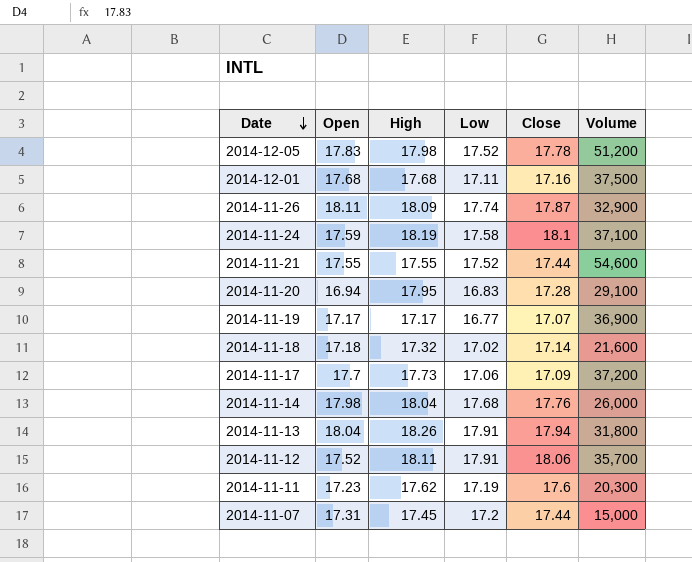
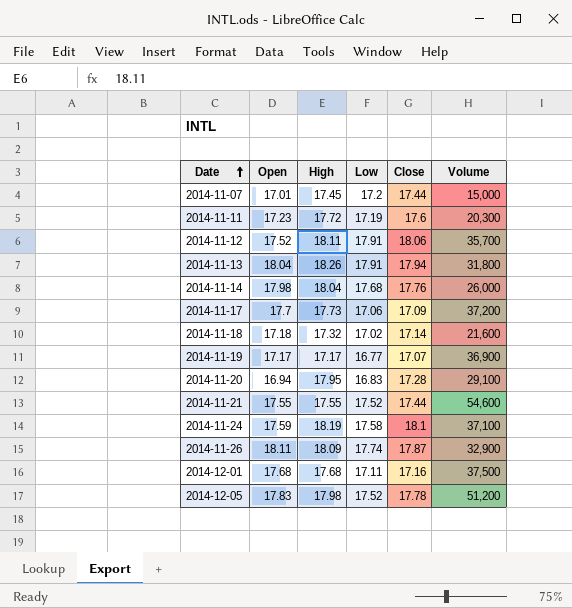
row order: Date descending -> Date ascending
2014-11-07 | Open: 17.31 -> 17.01
2014-11-11 | High: 17.62 -> 17.72

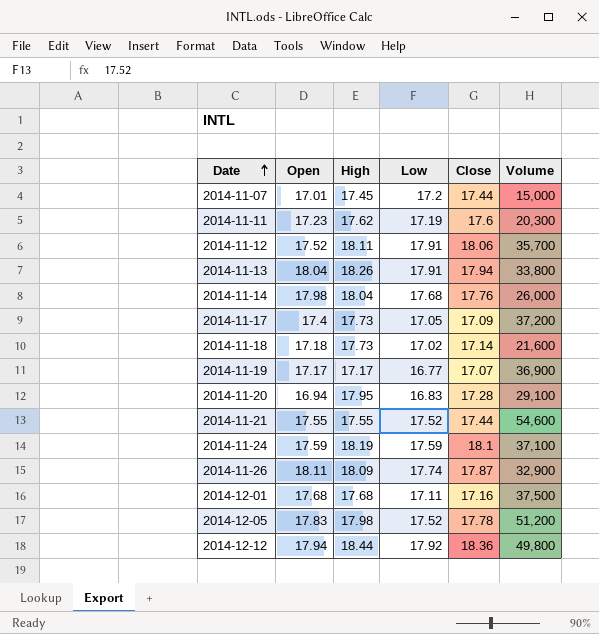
2014-11-11 | High: 17.72 -> 17.62
2014-11-13 | Volume: 31,800 -> 33,800
2014-11-17 | Open: 17.7 -> 17.4
2014-11-17 | Low: 17.06 -> 17.05
2014-11-18 | High: 17.32 -> 17.73
2014-11-24 | Low: 17.58 -> 17.59
row 2014-12-12: none -> 17.94 | 18.44 | 17.92 | 18.36 | 49,800

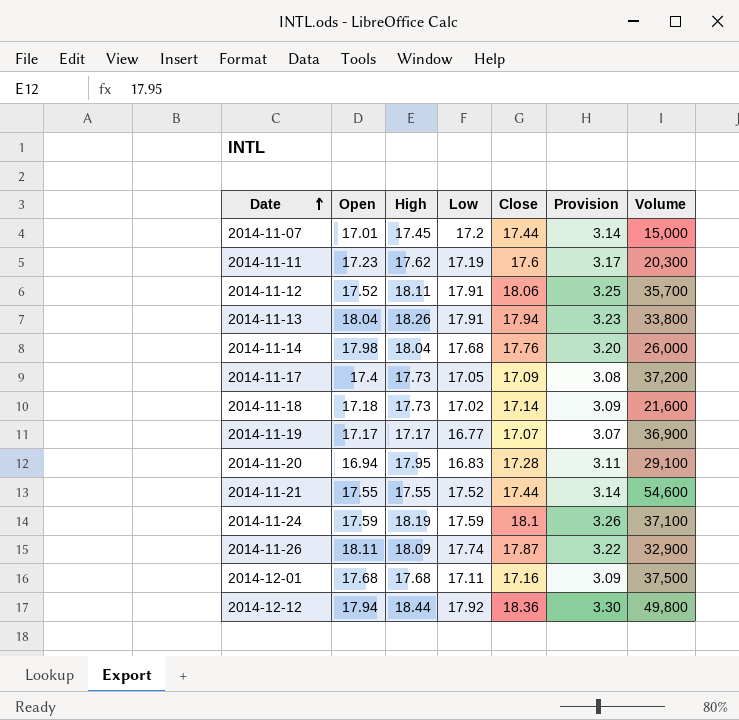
column Provision | formula: none -> [Close] * 0.18
row 2014-12-05: 17.83 | 17.98 | 17.52 | 17.78 | 51,200 -> none

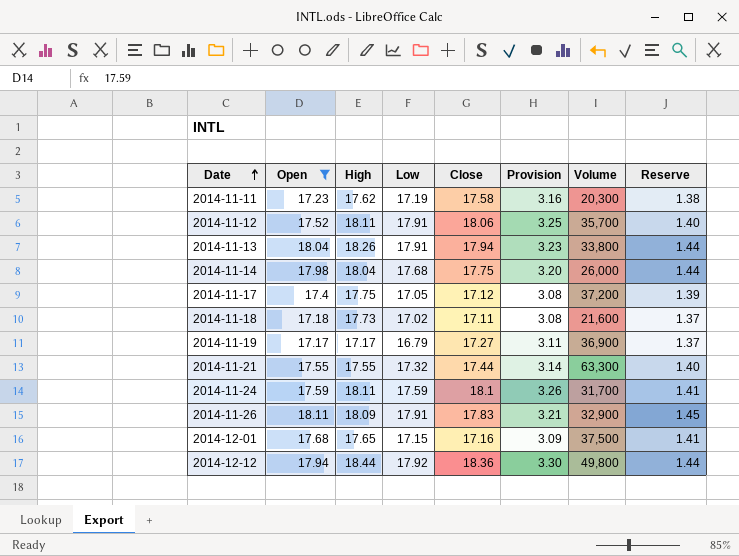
filter: none -> Open >= 17.17
column Reserve | formula: none -> [Open] * 0.08
2014-11-11 | Close: 17.6 -> 17.58
2014-11-11 | Provision: 3.17 -> 3.16
2014-11-14 | Close: 17.76 -> 17.75
2014-11-17 | High: 17.73 -> 17.75
2014-11-17 | Close: 17.09 -> 17.12
2014-11-18 | Close: 17.14 -> 17.11
2014-11-18 | Provision: 3.09 -> 3.08
2014-11-19 | Low: 16.77 -> 16.79
2014-11-19 | Close: 17.07 -> 17.27
2014-11-19 | Provision: 3.07 -> 3.11
2014-11-21 | Low: 17.52 -> 17.32
2014-11-21 | Volume: 54,600 -> 63,300
2014-11-24 | High: 18.19 -> 18.11
2014-11-24 | Volume: 37,100 -> 31,700
2014-11-26 | Low: 17.74 -> 17.91
2014-11-26 | Close: 17.87 -> 17.83
2014-11-26 | Provision: 3.22 -> 3.21
2014-12-01 | High: 17.68 -> 17.65
2014-12-01 | Low: 17.11 -> 17.15

